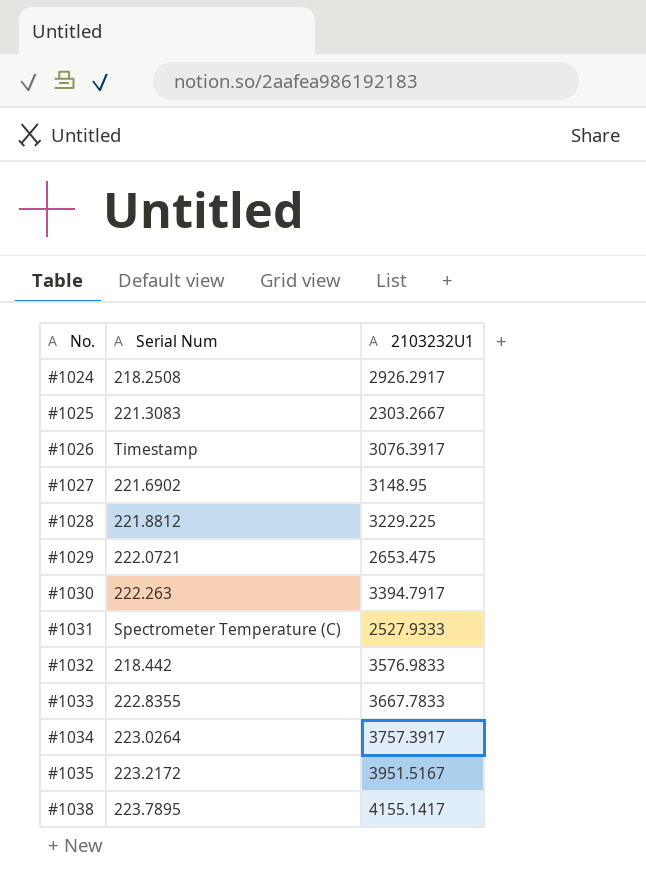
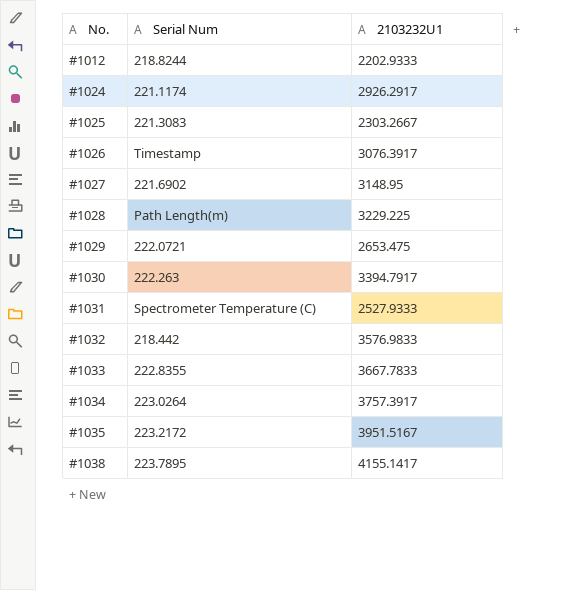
row #1012: none -> 218.8244 | 2202.9333
#1024 | Serial Num: 218.2508 -> 221.1174
#1028 | Serial Num: 221.8812 -> Path Length(m)

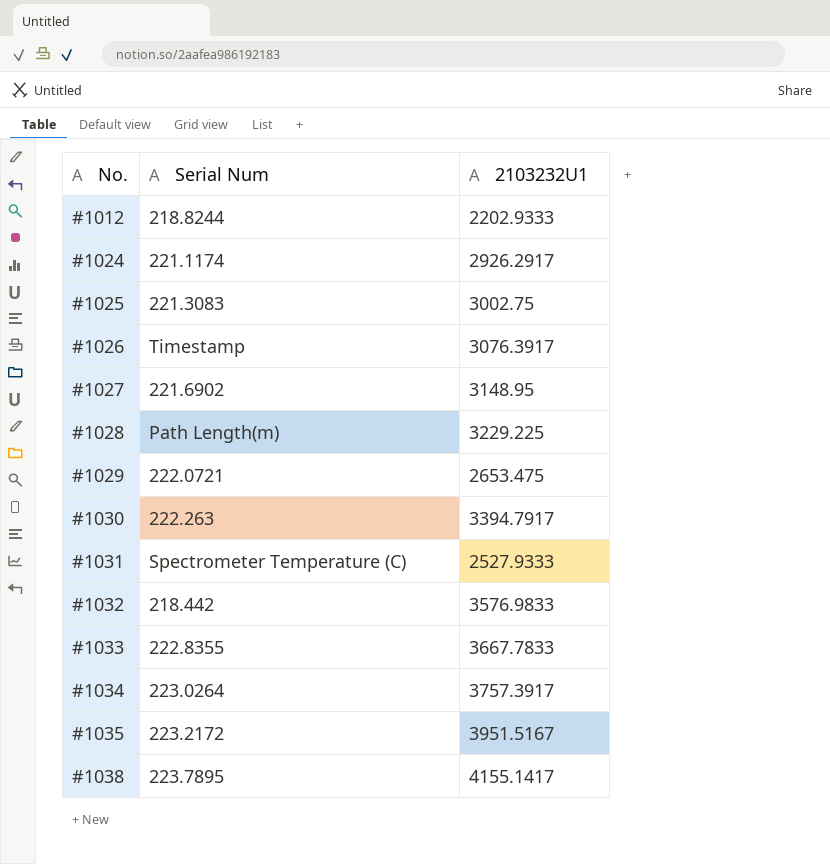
#1025 | 2103232U1: 2303.2667 -> 3002.75

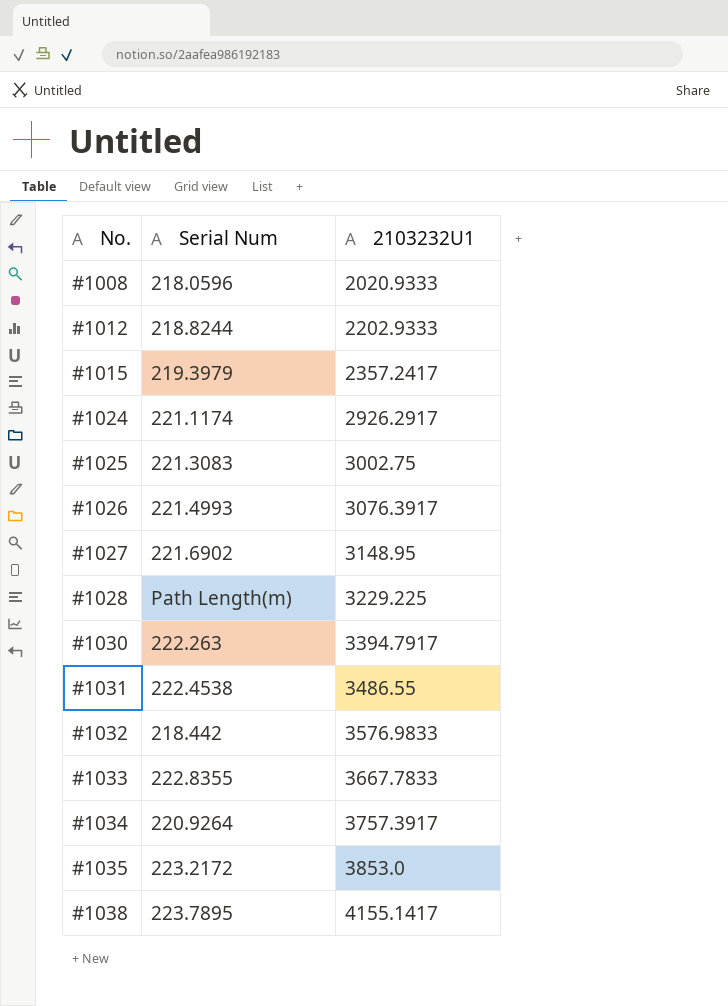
row #1029: 222.0721 | 2653.475 -> none
row #1008: none -> 218.0596 | 2020.9333
row #1015: none -> 219.3979 | 2357.2417
#1026 | Serial Num: Timestamp -> 221.4993
#1031 | Serial Num: Spectrometer Temperature (C) -> 222.4538
#1031 | 2103232U1: 2527.9333 -> 3486.55
#1034 | Serial Num: 223.0264 -> 220.9264
#1035 | 2103232U1: 3951.5167 -> 3853.0

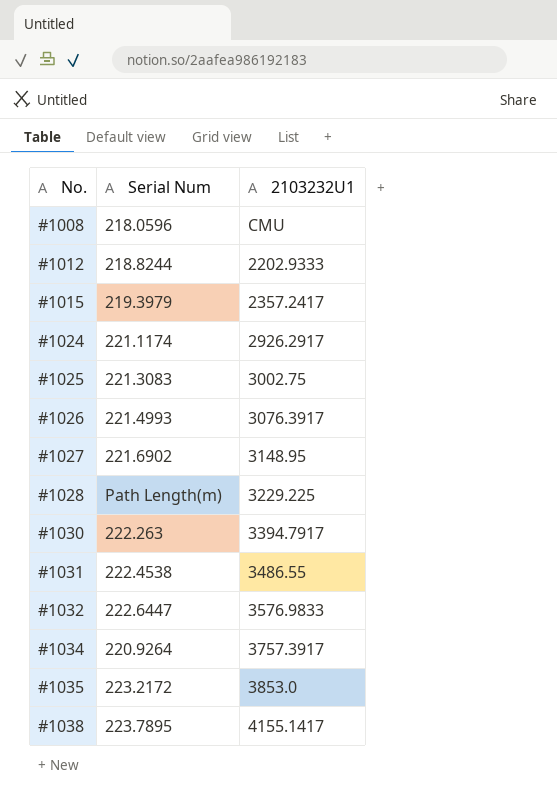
row #1033: 222.8355 | 3667.7833 -> none
#1008 | 2103232U1: 2020.9333 -> CMU
#1032 | Serial Num: 218.442 -> 222.6447

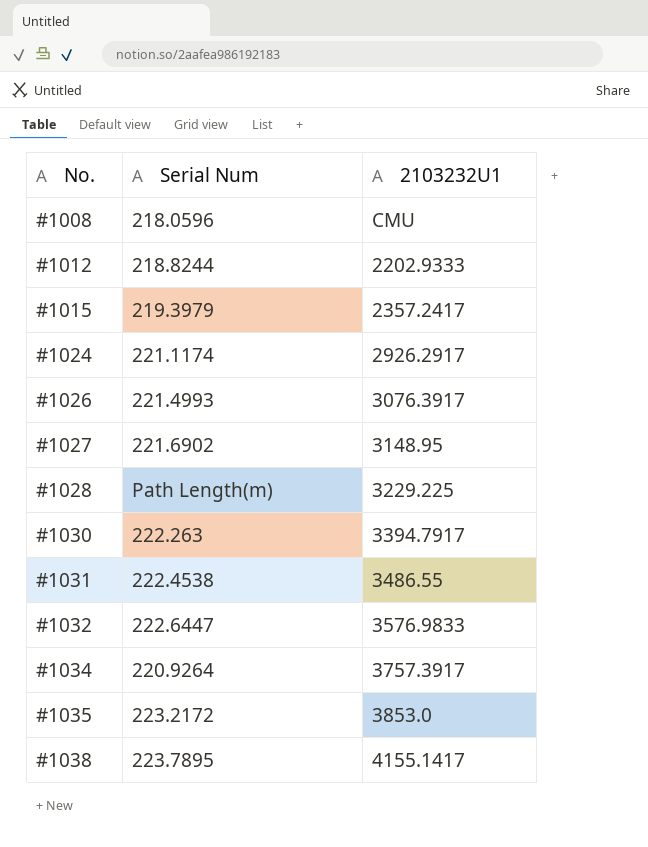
row #1025: 221.3083 | 3002.75 -> none

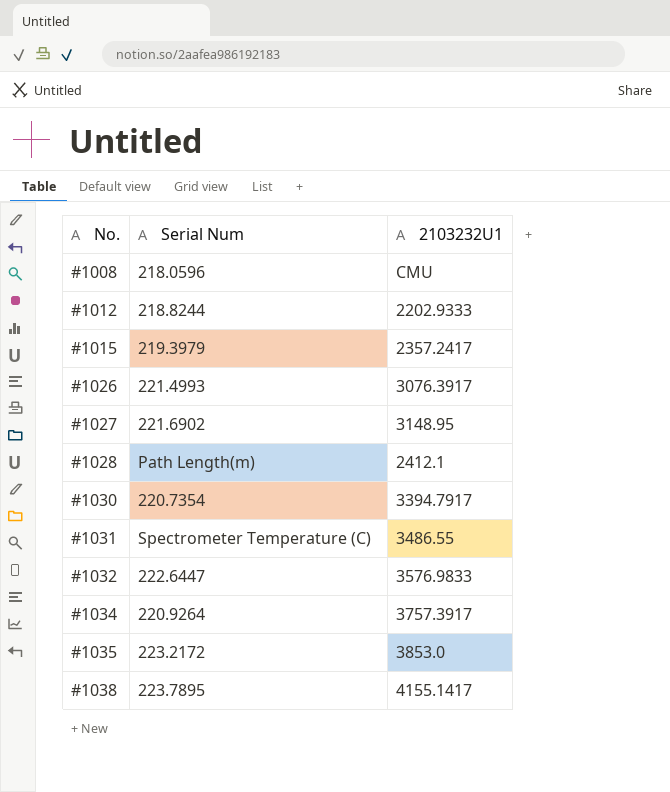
row #1024: 221.1174 | 2926.2917 -> none
#1028 | 2103232U1: 3229.225 -> 2412.1
#1030 | Serial Num: 222.263 -> 220.7354
#1031 | Serial Num: 222.4538 -> Spectrometer Temperature (C)

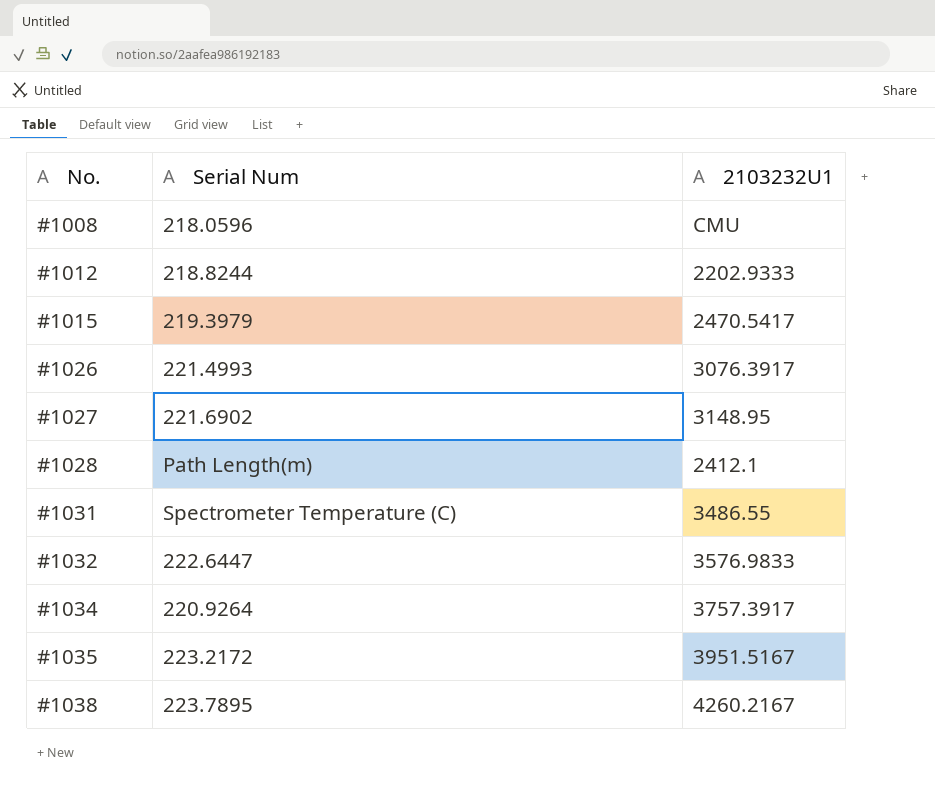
row #1030: 220.7354 | 3394.7917 -> none
#1015 | 2103232U1: 2357.2417 -> 2470.5417
#1035 | 2103232U1: 3853.0 -> 3951.5167
#1038 | 2103232U1: 4155.1417 -> 4260.2167

